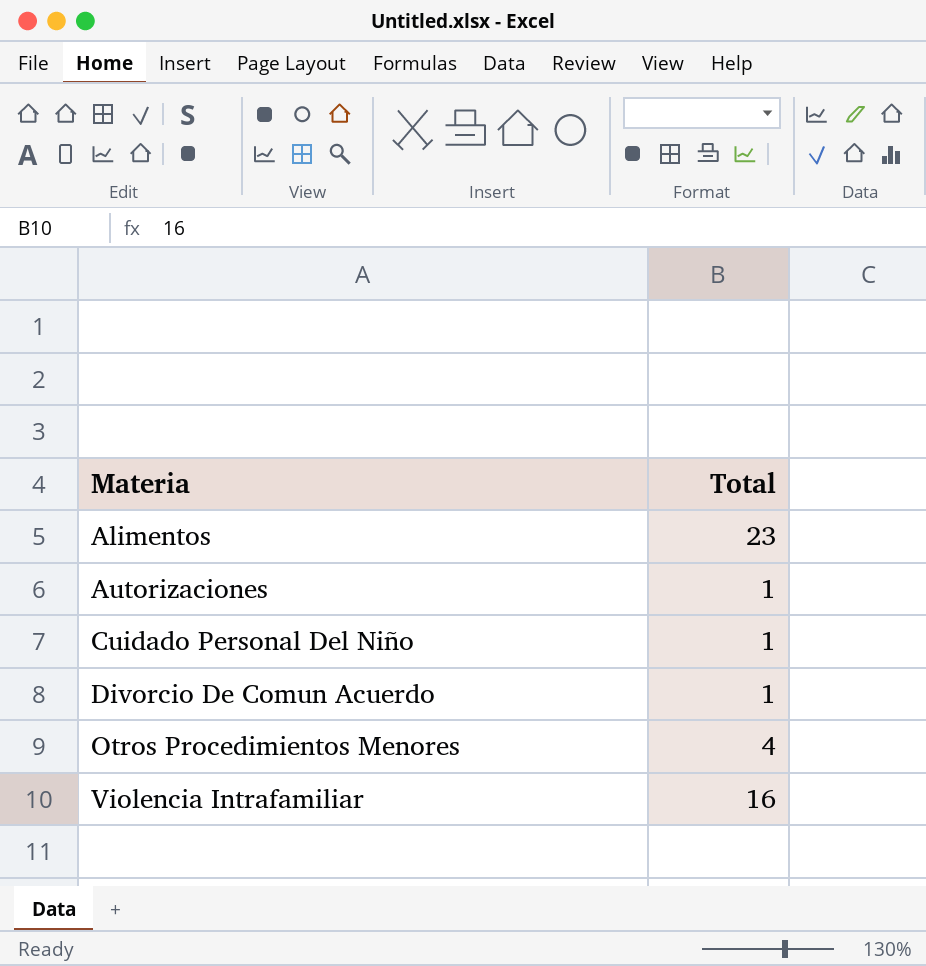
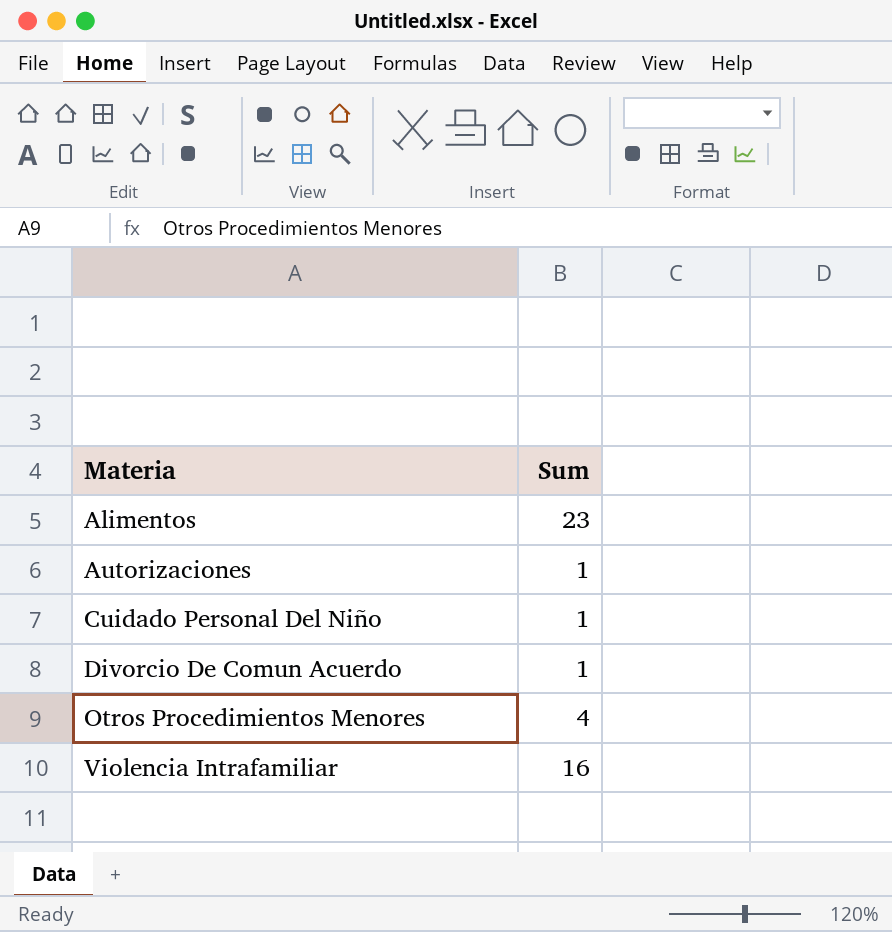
column name: Total -> Sum

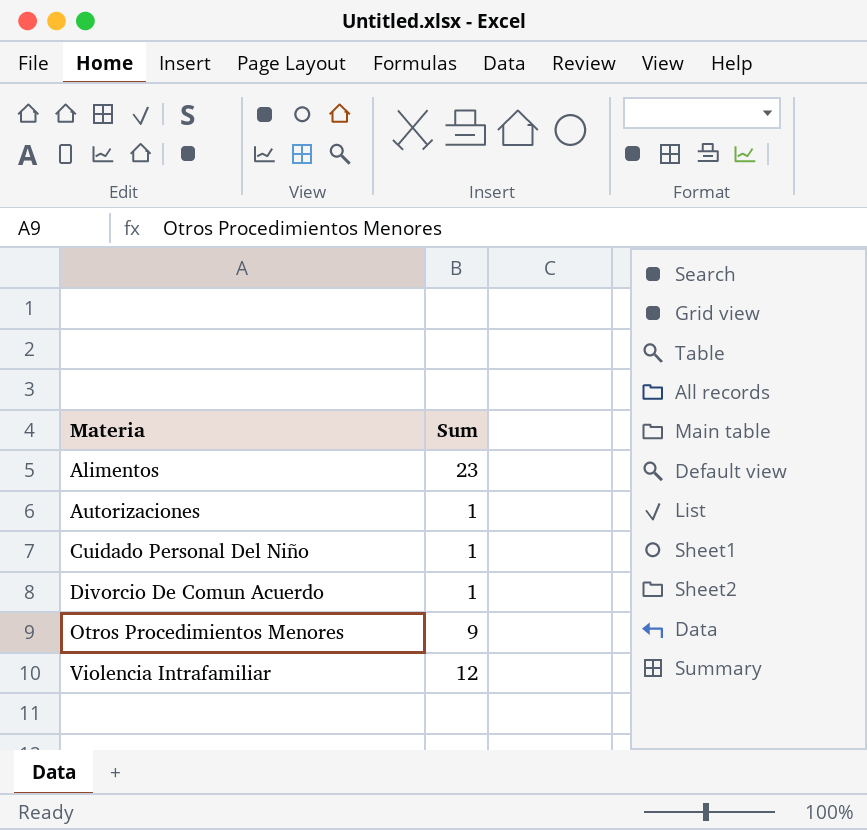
Otros Procedimientos Menores | Sum: 4 -> 9
Violencia Intrafamiliar | Sum: 16 -> 12

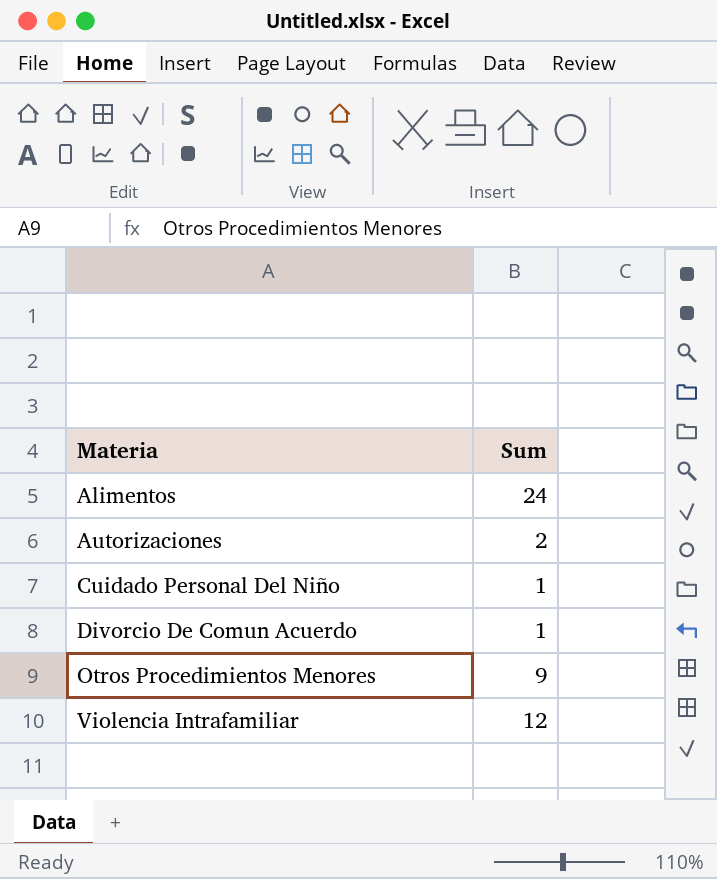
Alimentos | Sum: 23 -> 24
Autorizaciones | Sum: 1 -> 2

